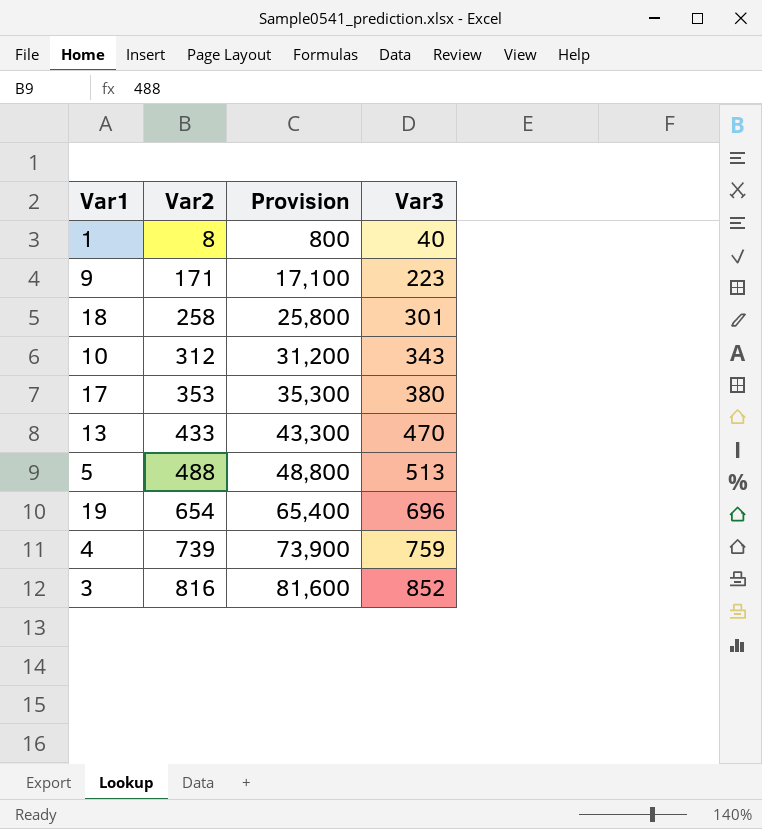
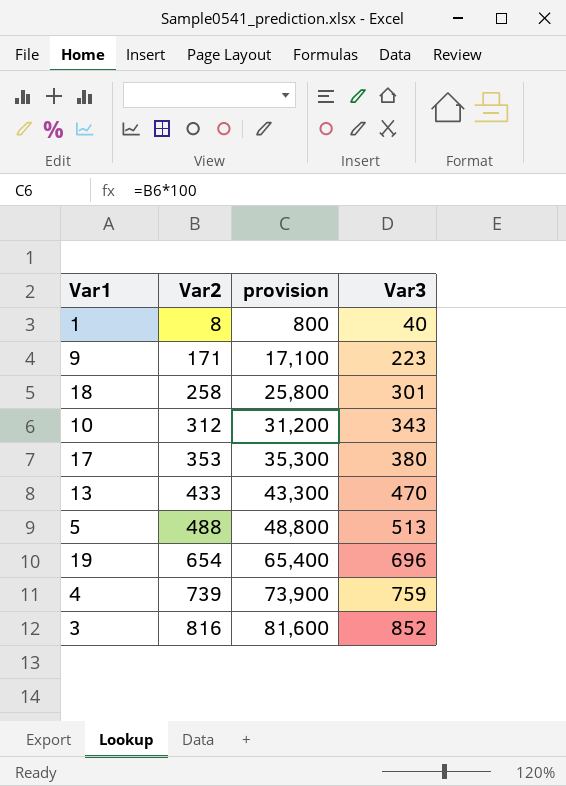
column name: Provision -> provision

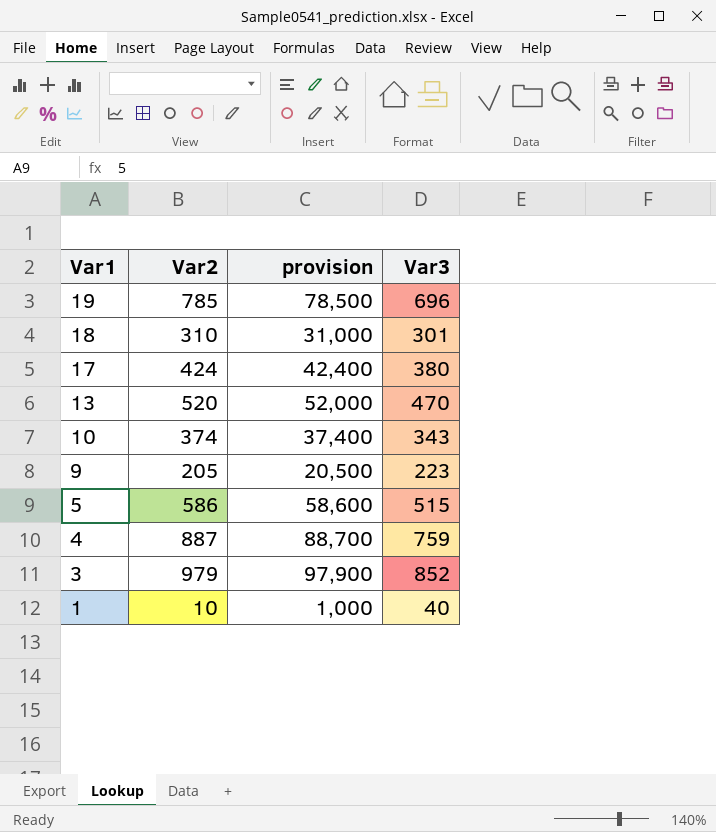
row order: Var2 ascending -> Var1 descending
19 | Var2: 654 -> 785
19 | provision: 65,400 -> 78,500
18 | Var2: 258 -> 310
18 | provision: 25,800 -> 31,000
17 | Var2: 353 -> 424
17 | provision: 35,300 -> 42,400
13 | Var2: 433 -> 520
13 | provision: 43,300 -> 52,000
10 | Var2: 312 -> 374
10 | provision: 31,200 -> 37,400
9 | Var2: 171 -> 205
9 | provision: 17,100 -> 20,500
5 | Var2: 488 -> 586
5 | provision: 48,800 -> 58,600
5 | Var3: 513 -> 515
4 | Var2: 739 -> 887
4 | provision: 73,900 -> 88,700
3 | Var2: 816 -> 979
3 | provision: 81,600 -> 97,900
1 | Var2: 8 -> 10
1 | provision: 800 -> 1,000

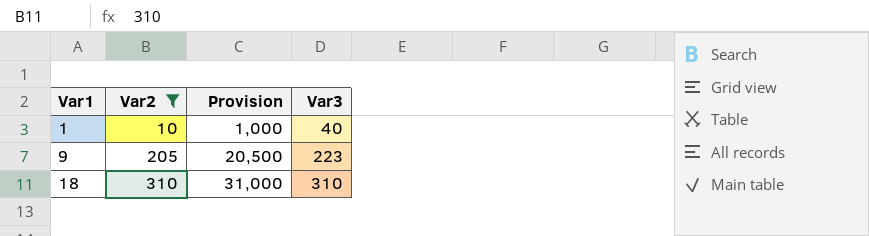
filter: none -> Var2 <= 310
row order: Var1 descending -> Var1 ascending
column name: provision -> Provision
18 | Var3: 301 -> 310

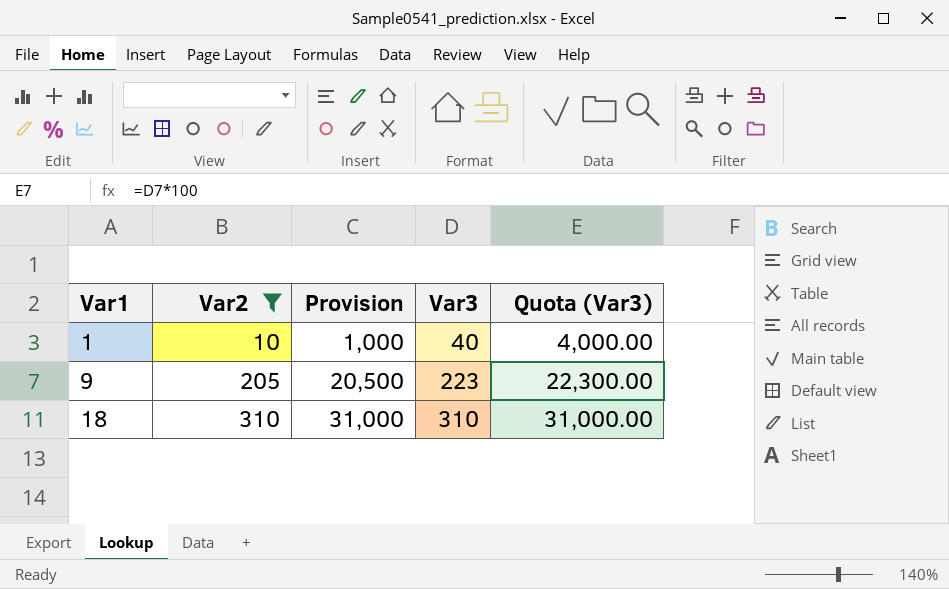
column Quota (Var3) | formula: none -> [Var3] * 100

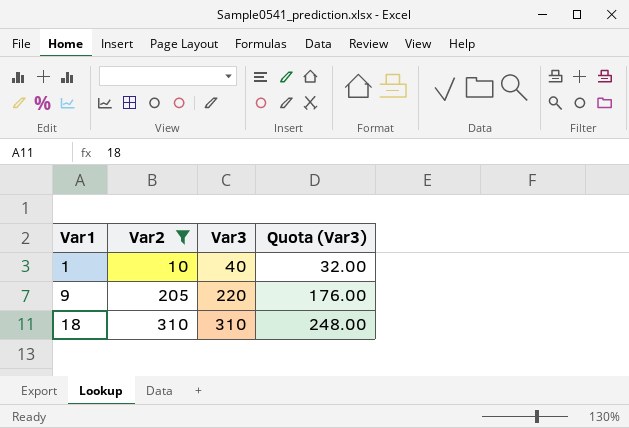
column Provision | formula: [Var2] * 100 -> none
column Quota (Var3) | formula: [Var3] * 100 -> [Var3] * 0.8
9 | Var3: 223 -> 220

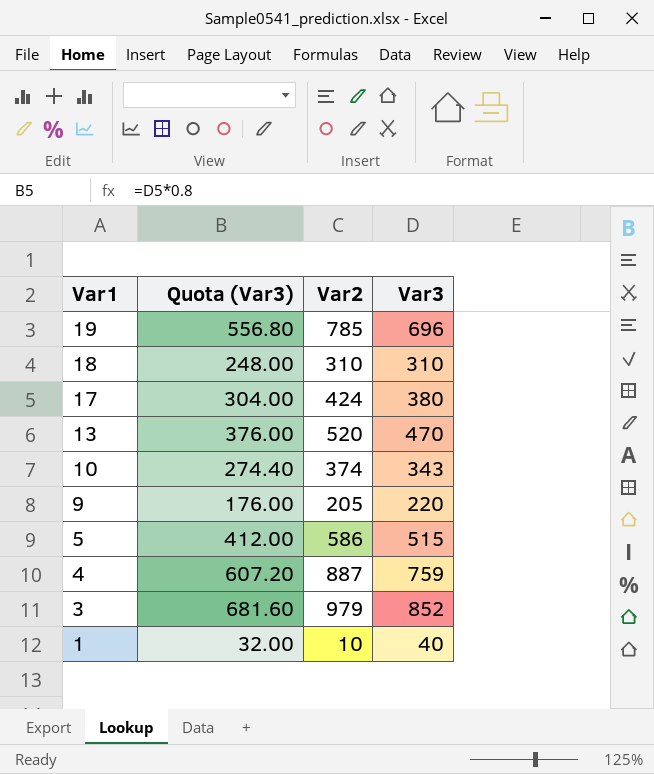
filter: Var2 <= 310 -> none
row order: Var1 ascending -> Var1 descending
column Quota (Var3) | position: 4 -> 2

